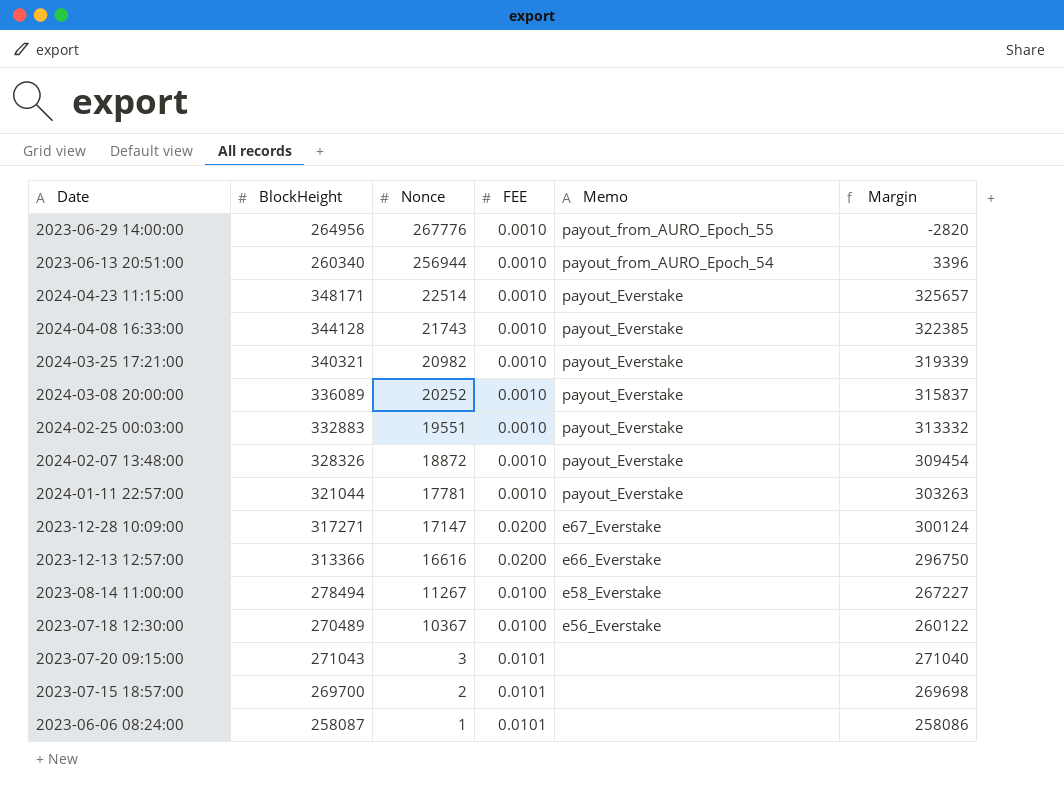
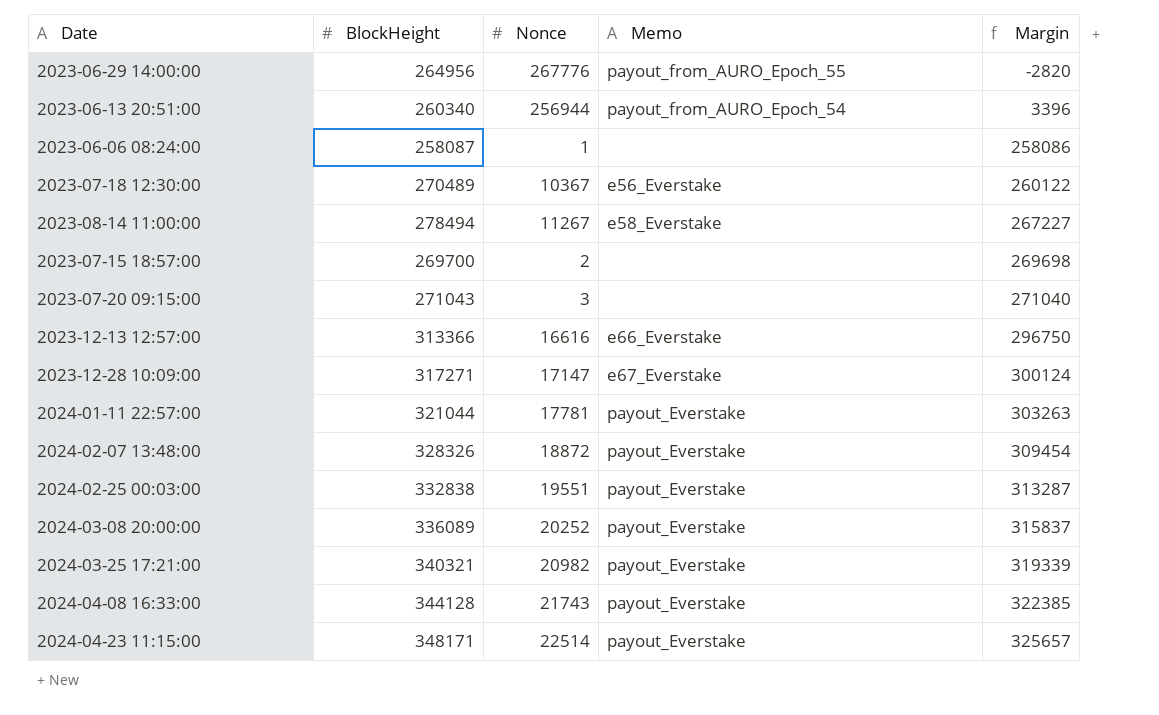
row order: Nonce descending -> Margin ascending
column FEE | position: 4 -> none
2024-02-25 00:03:00 | BlockHeight: 332883 -> 332838
2024-02-25 00:03:00 | Margin: 313332 -> 313287

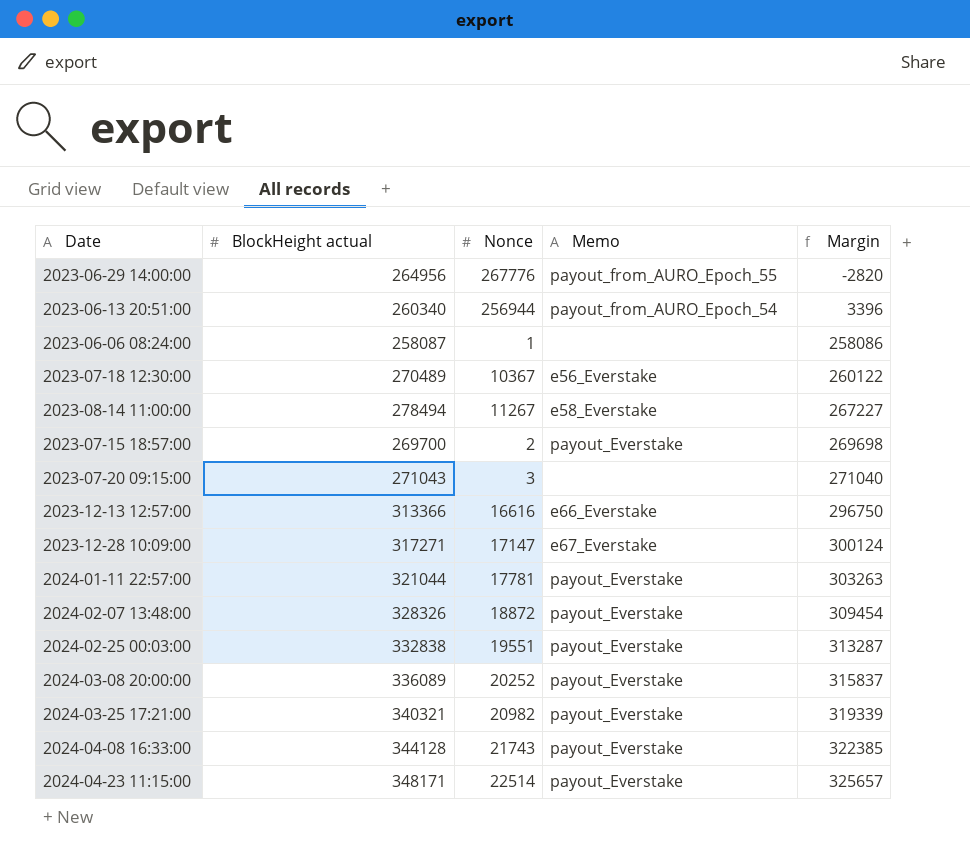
column name: BlockHeight -> BlockHeight actual
2023-07-15 18:57:00 | Memo: none -> payout_Everstake

